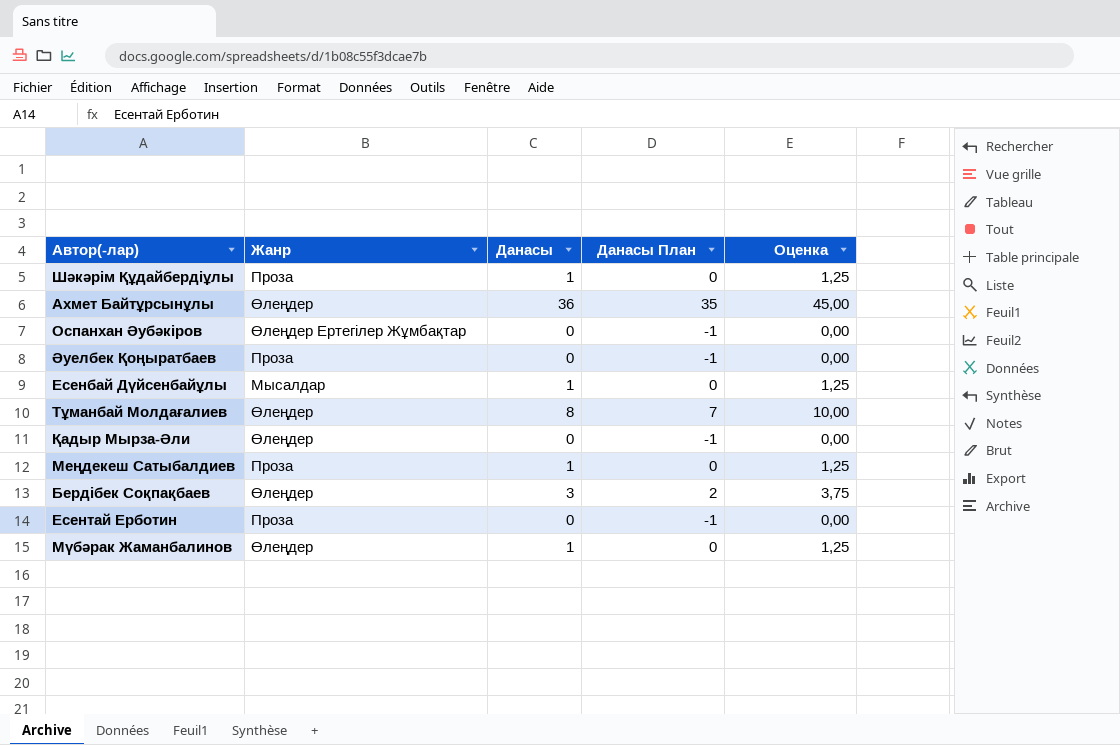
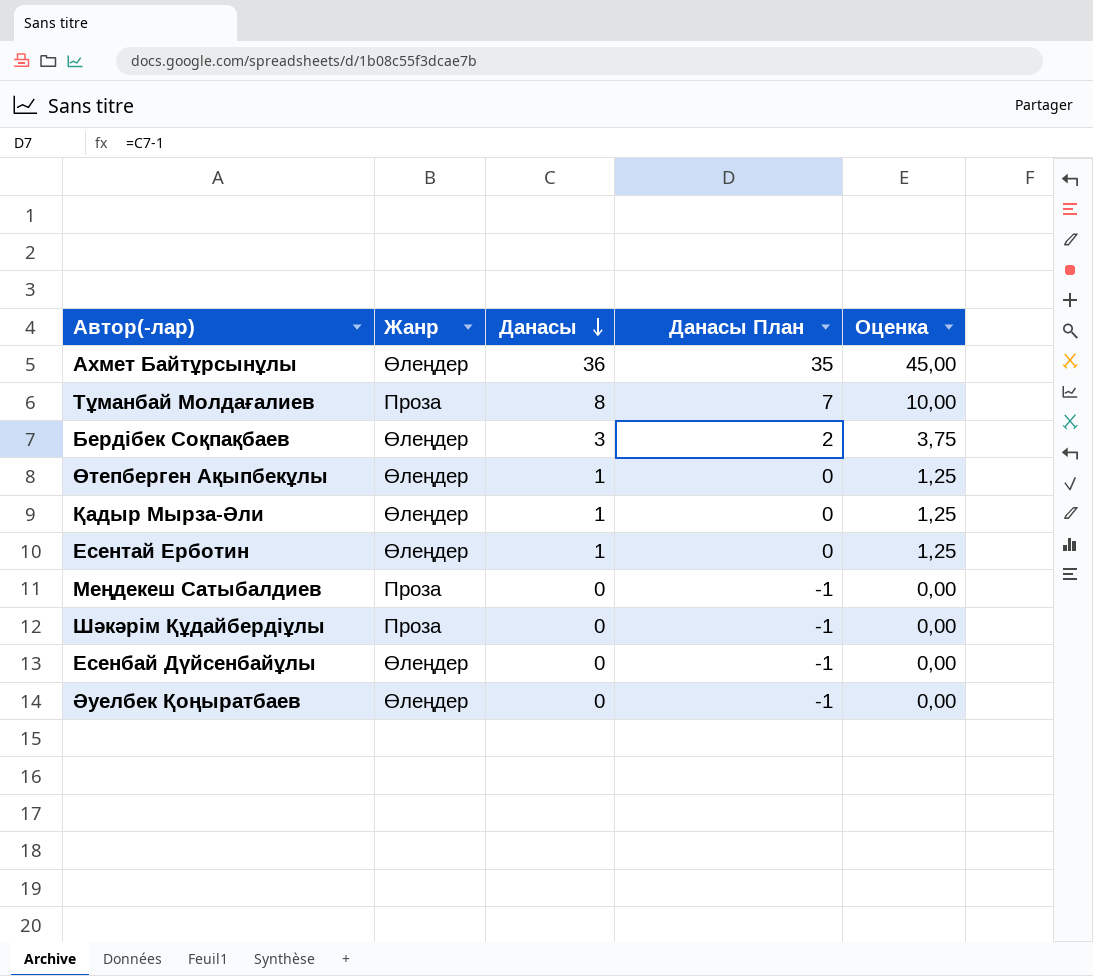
row order: none -> Данасы descending
row Оспанхан Әубәкіров: Өлеңдер Ертегілер Жұмбақтар | 0 | -1 | 0,00 -> none
row Мүбәрак Жаманбалинов: Өлеңдер | 1 | 0 | 1,25 -> none
Тұманбай Молдағалиев | Жанр: Өлеңдер -> Проза
row Өтепберген Ақыпбекұлы: none -> Өлеңдер | 1 | 0 | 1,25
Қадыр Мырза-Әли | Данасы: 0 -> 1
Қадыр Мырза-Әли | Данасы План: -1 -> 0
Қадыр Мырза-Әли | Оценка: 0,00 -> 1,25
Есентай Ерботин | Жанр: Проза -> Өлеңдер
Есентай Ерботин | Данасы: 0 -> 1
Есентай Ерботин | Данасы План: -1 -> 0
Есентай Ерботин | Оценка: 0,00 -> 1,25
Меңдекеш Сатыбалдиев | Данасы: 1 -> 0
Меңдекеш Сатыбалдиев | Данасы План: 0 -> -1
Меңдекеш Сатыбалдиев | Оценка: 1,25 -> 0,00
Шәкәрім Құдайбердіұлы | Данасы: 1 -> 0
Шәкәрім Құдайбердіұлы | Данасы План: 0 -> -1
Шәкәрім Құдайбердіұлы | Оценка: 1,25 -> 0,00
Есенбай Дүйсенбайұлы | Жанр: Мысалдар -> Өлеңдер
Есенбай Дүйсенбайұлы | Данасы: 1 -> 0
Есенбай Дүйсенбайұлы | Данасы План: 0 -> -1
Есенбай Дүйсенбайұлы | Оценка: 1,25 -> 0,00
Әуелбек Қоңыратбаев | Жанр: Проза -> Өлеңдер

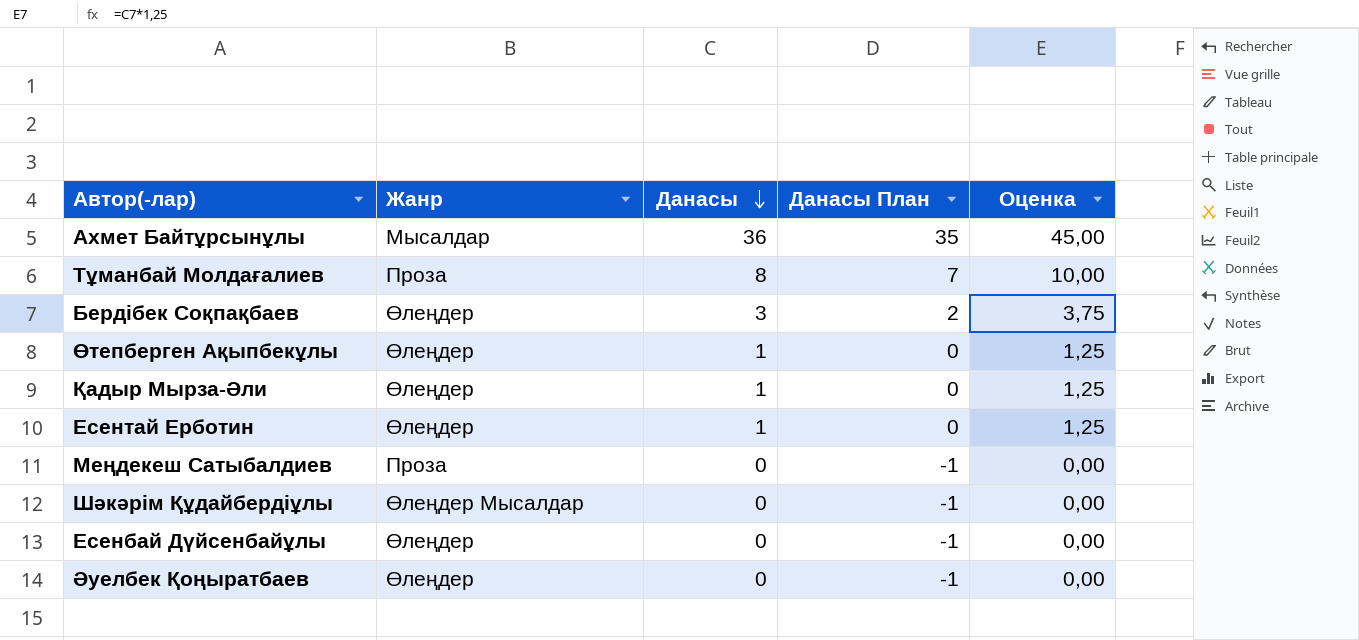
Ахмет Байтұрсынұлы | Жанр: Өлеңдер -> Мысалдар
Шәкәрім Құдайбердіұлы | Жанр: Проза -> Өлеңдер Мысалдар

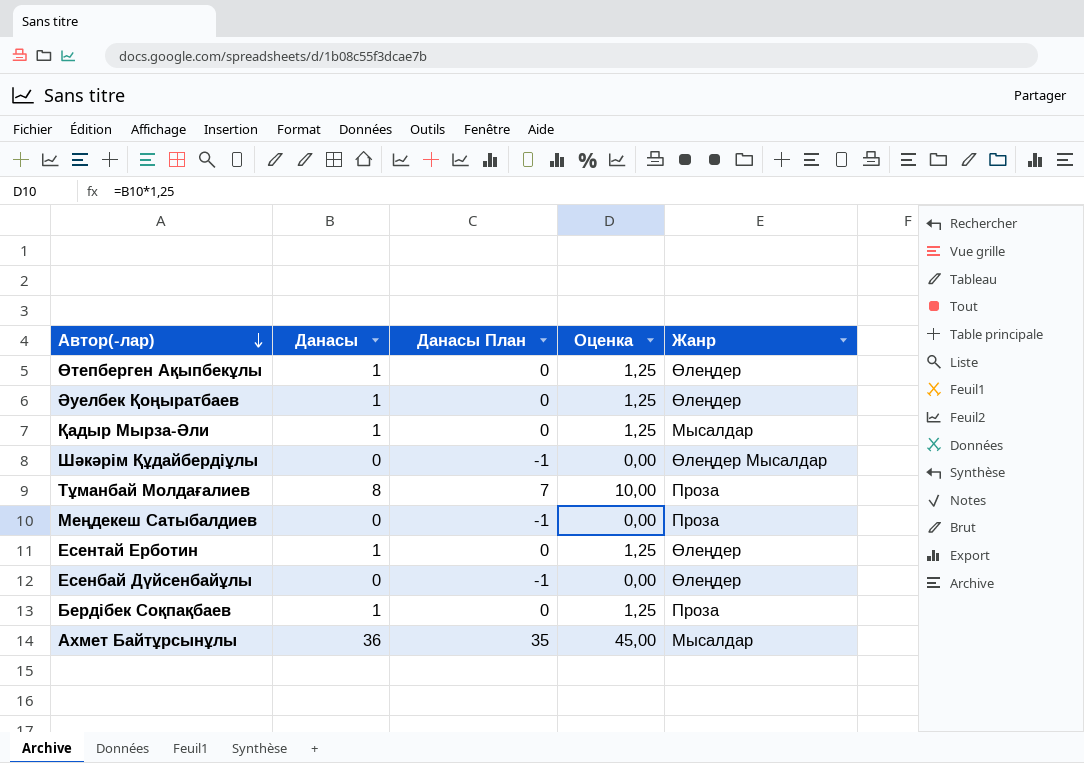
row order: Данасы descending -> Автор(-лар) descending
column Жанр | position: 2 -> 5
Әуелбек Қоңыратбаев | Данасы: 0 -> 1
Әуелбек Қоңыратбаев | Данасы План: -1 -> 0
Әуелбек Қоңыратбаев | Оценка: 0,00 -> 1,25
Қадыр Мырза-Әли | Жанр: Өлеңдер -> Мысалдар
Бердібек Соқпақбаев | Данасы: 3 -> 1
Бердібек Соқпақбаев | Данасы План: 2 -> 0
Бердібек Соқпақбаев | Оценка: 3,75 -> 1,25
Бердібек Соқпақбаев | Жанр: Өлеңдер -> Проза

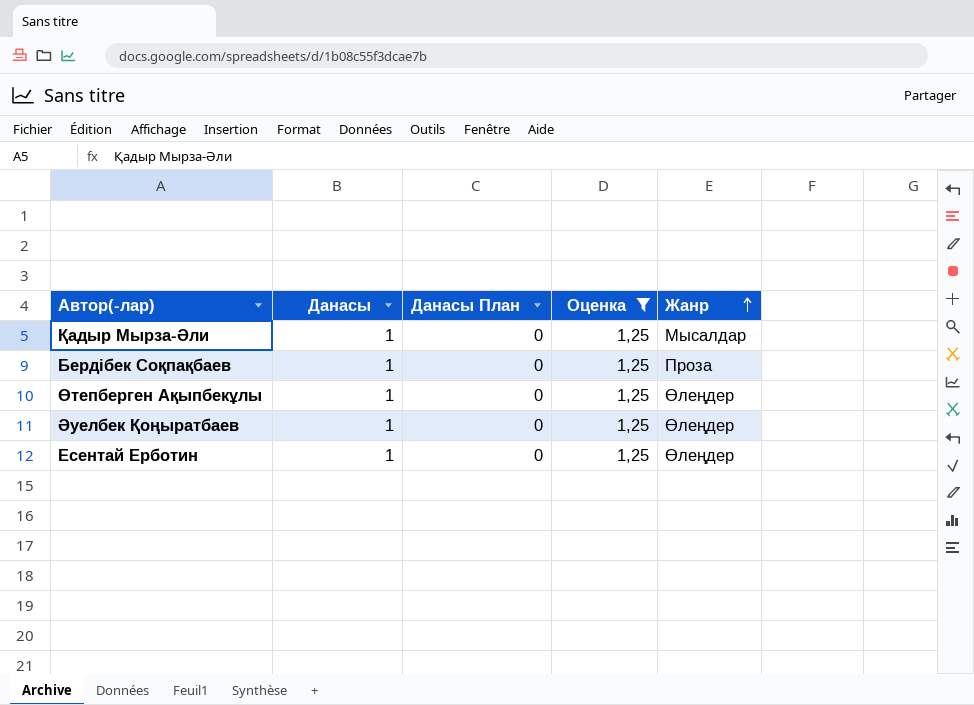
filter: none -> Оценка = 1,25
row order: Автор(-лар) descending -> Жанр ascending

